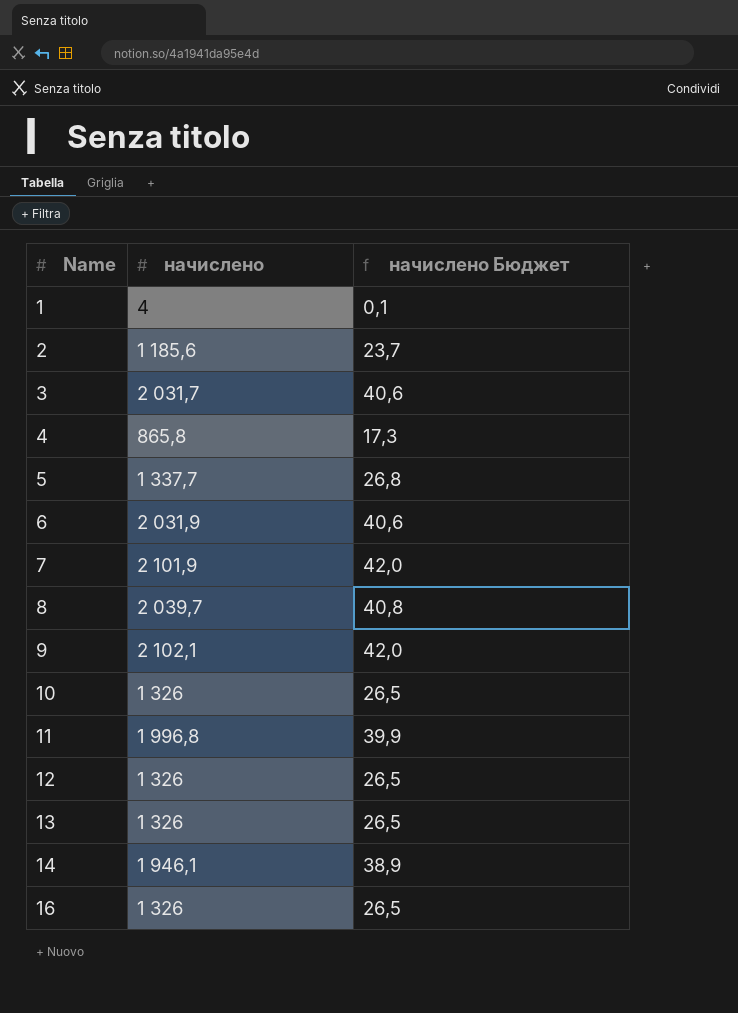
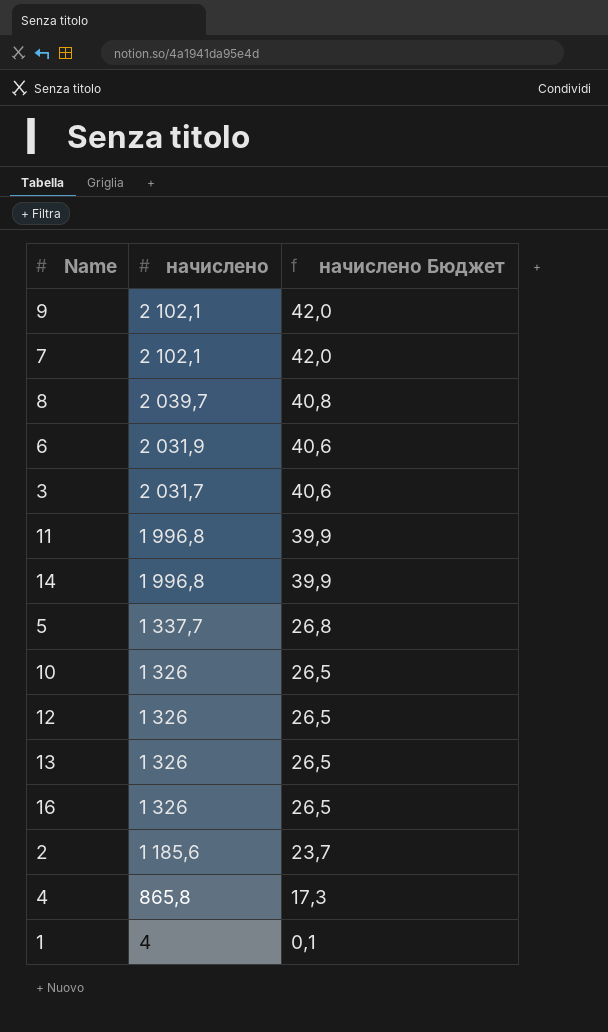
row order: Name ascending -> начислено descending
7 | начислено: 2 101,9 -> 2 102,1
14 | начислено: 1 946,1 -> 1 996,8
14 | начислено Бюджет: 38,9 -> 39,9

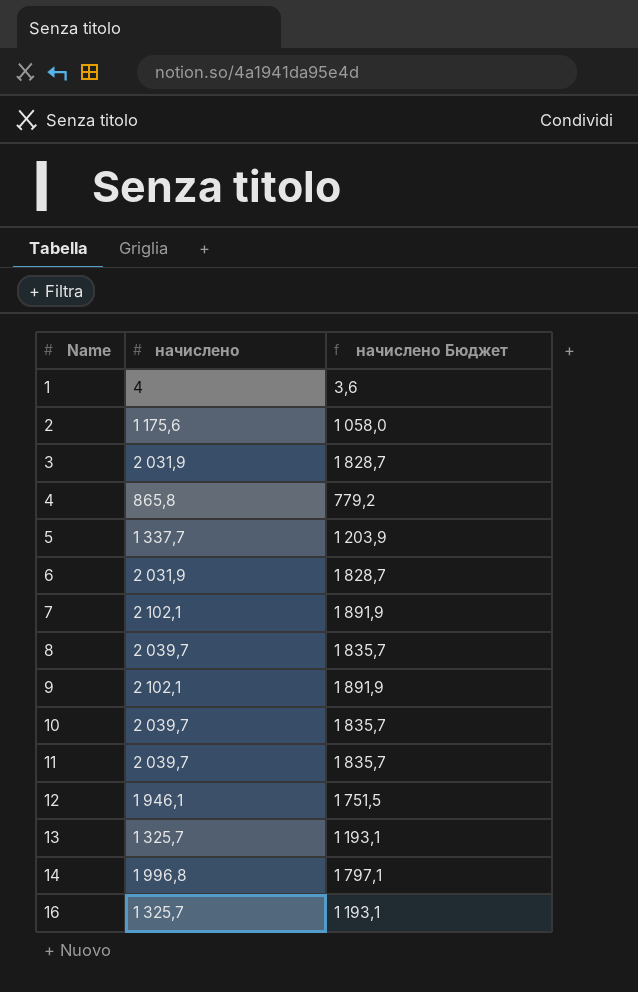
row order: начислено descending -> Name ascending
column начислено Бюджет | formula: [начислено] * 0,02 -> [начислено] * 0,9
2 | начислено: 1 185,6 -> 1 175,6
3 | начислено: 2 031,7 -> 2 031,9
10 | начислено: 1 326 -> 2 039,7
11 | начислено: 1 996,8 -> 2 039,7
12 | начислено: 1 326 -> 1 946,1
13 | начислено: 1 326 -> 1 325,7
16 | начислено: 1 326 -> 1 325,7

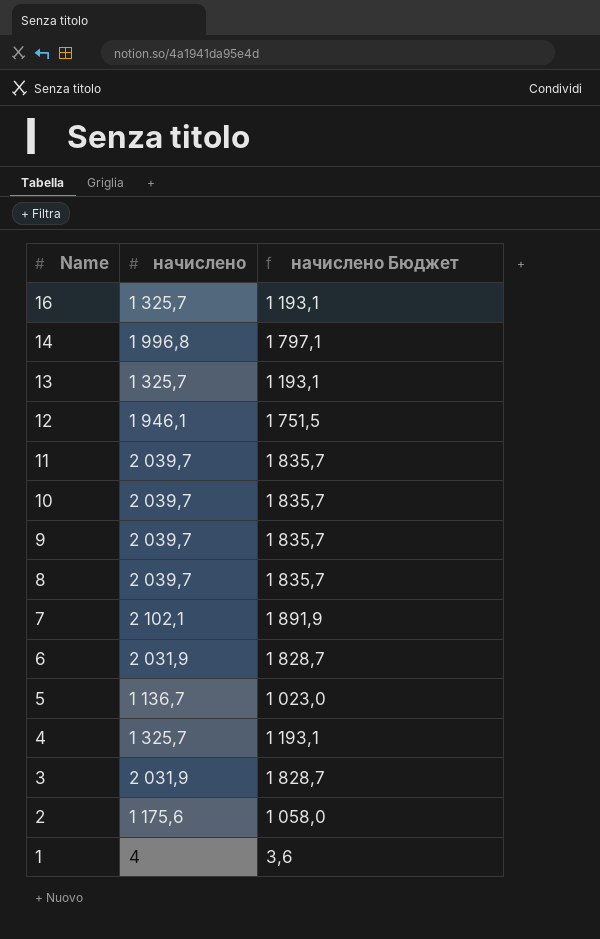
row order: Name ascending -> Name descending
9 | начислено: 2 102,1 -> 2 039,7
9 | начислено Бюджет: 1 891,9 -> 1 835,7
5 | начислено: 1 337,7 -> 1 136,7
5 | начислено Бюджет: 1 203,9 -> 1 023,0
4 | начислено: 865,8 -> 1 325,7
4 | начислено Бюджет: 779,2 -> 1 193,1

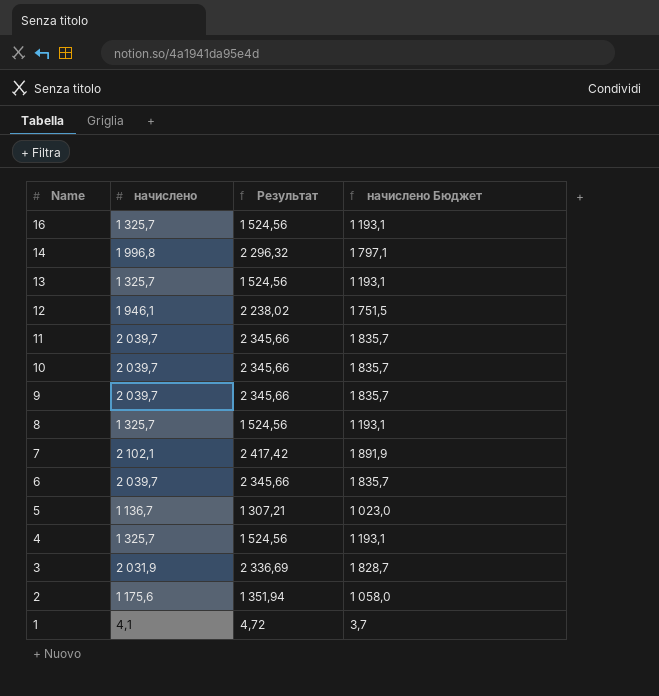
column Результат | formula: none -> [начислено] * 1,15
8 | начислено: 2 039,7 -> 1 325,7
8 | начислено Бюджет: 1 835,7 -> 1 193,1
6 | начислено: 2 031,9 -> 2 039,7
6 | начислено Бюджет: 1 828,7 -> 1 835,7
1 | начислено: 4 -> 4,1
1 | начислено Бюджет: 3,6 -> 3,7

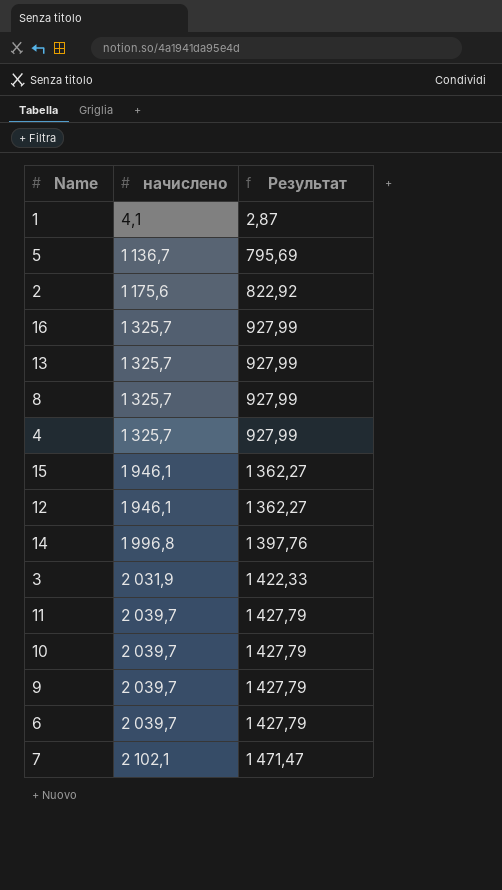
row order: Name descending -> начислено ascending
column начислено Бюджет | formula: [начислено] * 0,9 -> none
column Результат | formula: [начислено] * 1,15 -> [начислено] * 0,7
row 15: none -> 1 946,1 | 1 362,27

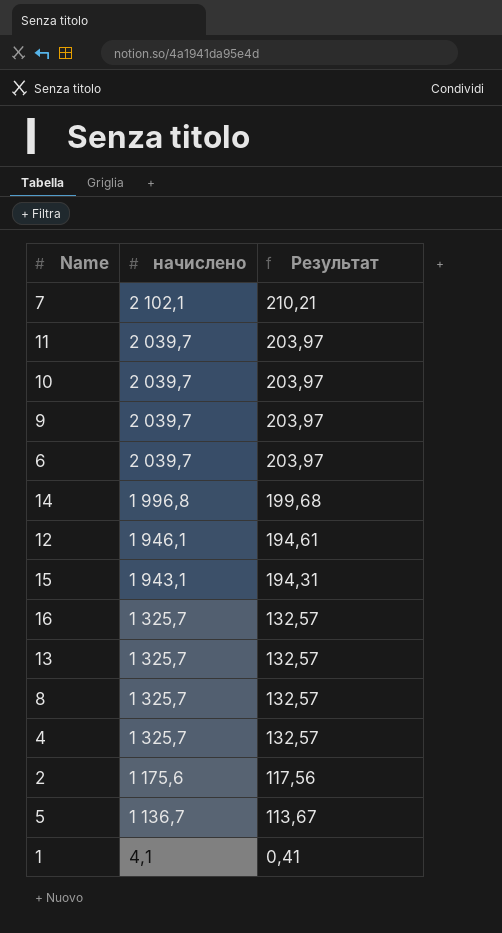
row order: начислено ascending -> начислено descending
column Результат | formula: [начислено] * 0,7 -> [начислено] * 0,1
row 3: 2 031,9 | 1 422,33 -> none
15 | начислено: 1 946,1 -> 1 943,1

